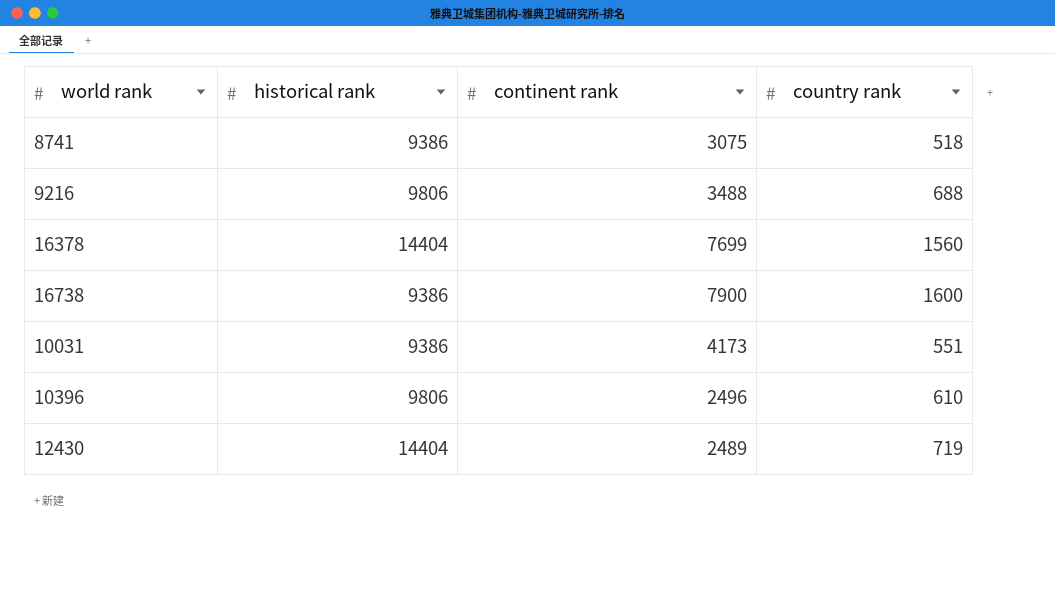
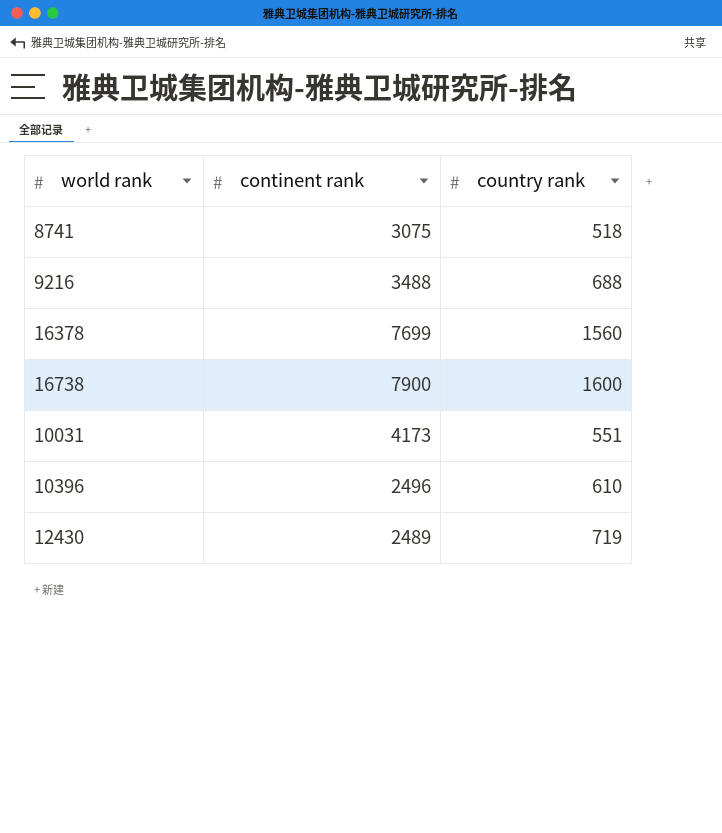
column historical rank | position: 2 -> none

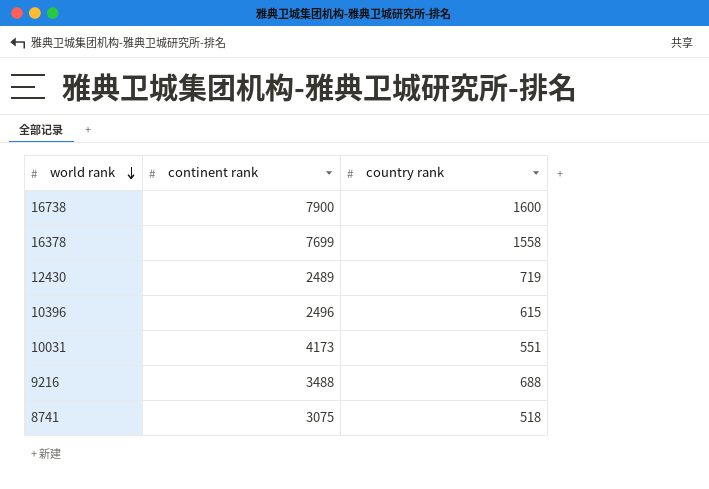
row order: none -> world rank descending
16378 | country rank: 1560 -> 1558
10396 | country rank: 610 -> 615

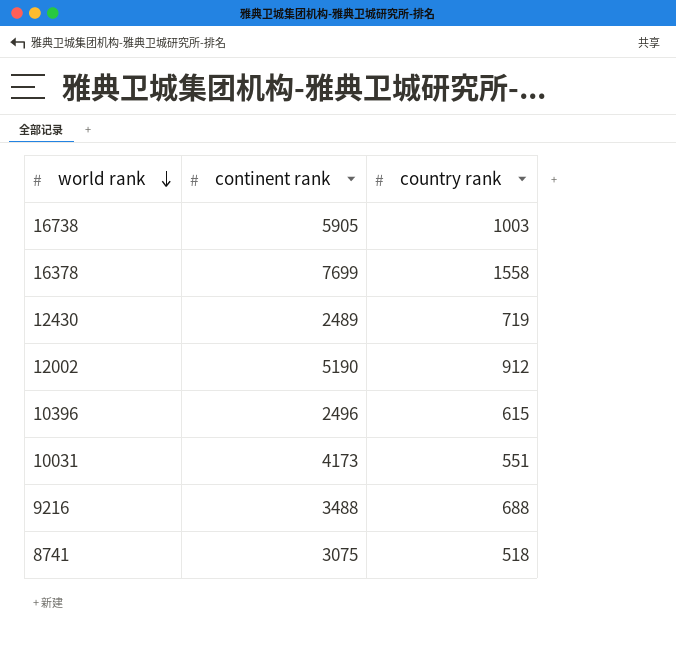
16738 | continent rank: 7900 -> 5905
16738 | country rank: 1600 -> 1003
row 12002: none -> 5190 | 912

